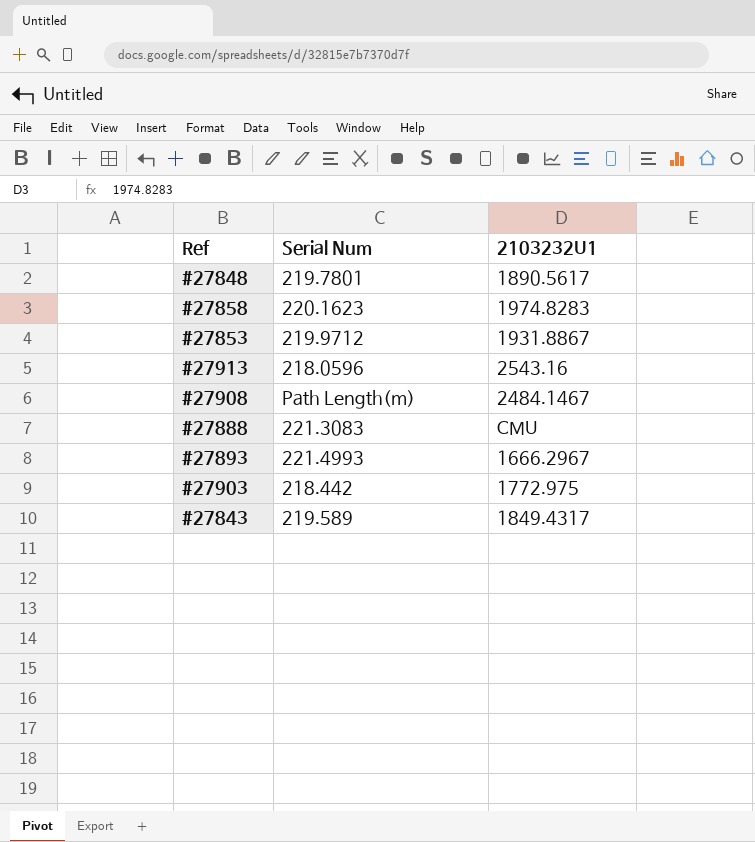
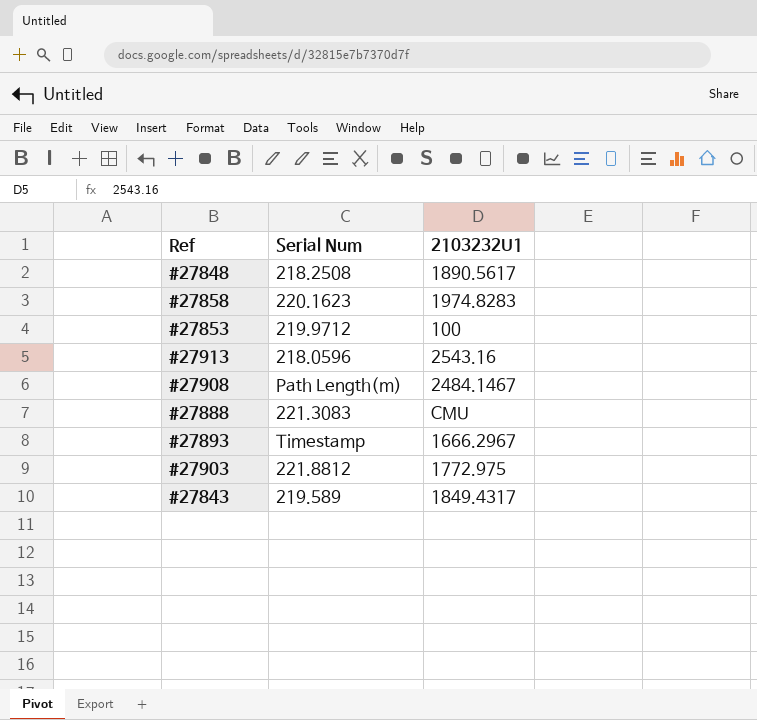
#27848 | Serial Num: 219.7801 -> 218.2508
#27853 | 2103232U1: 1931.8867 -> 100
#27893 | Serial Num: 221.4993 -> Timestamp
#27903 | Serial Num: 218.442 -> 221.8812

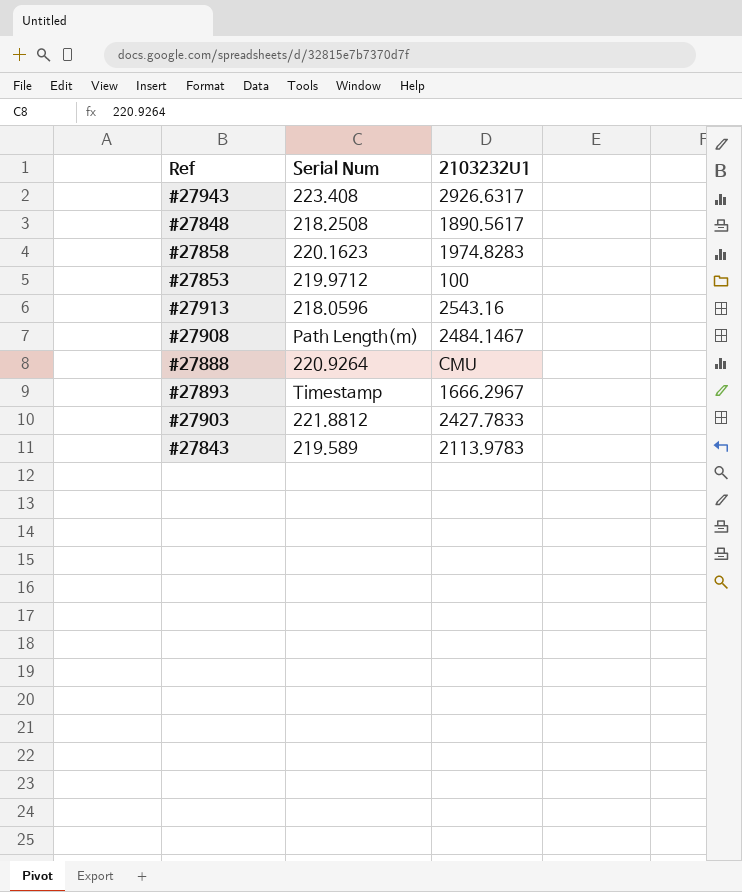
row #27943: none -> 223.408 | 2926.6317
#27888 | Serial Num: 221.3083 -> 220.9264
#27903 | 2103232U1: 1772.975 -> 2427.7833
#27843 | 2103232U1: 1849.4317 -> 2113.9783

